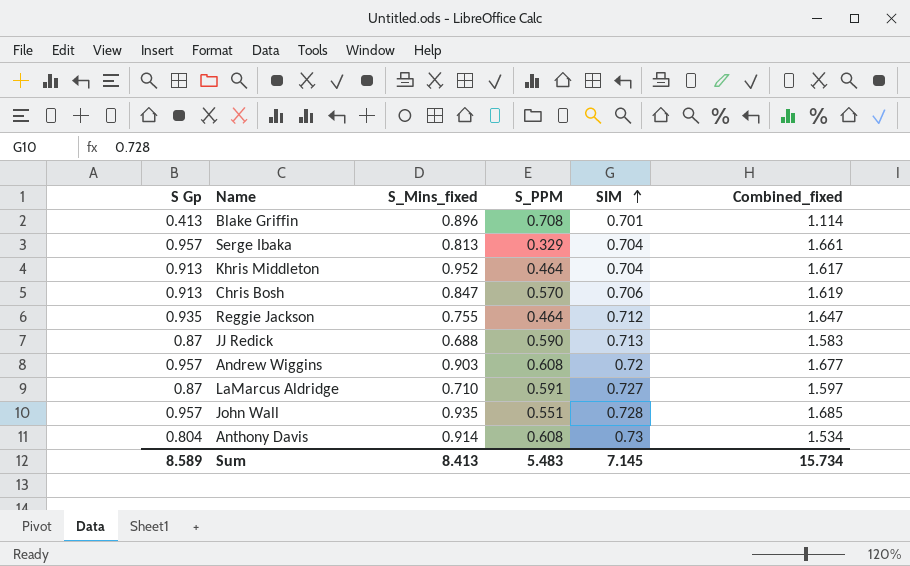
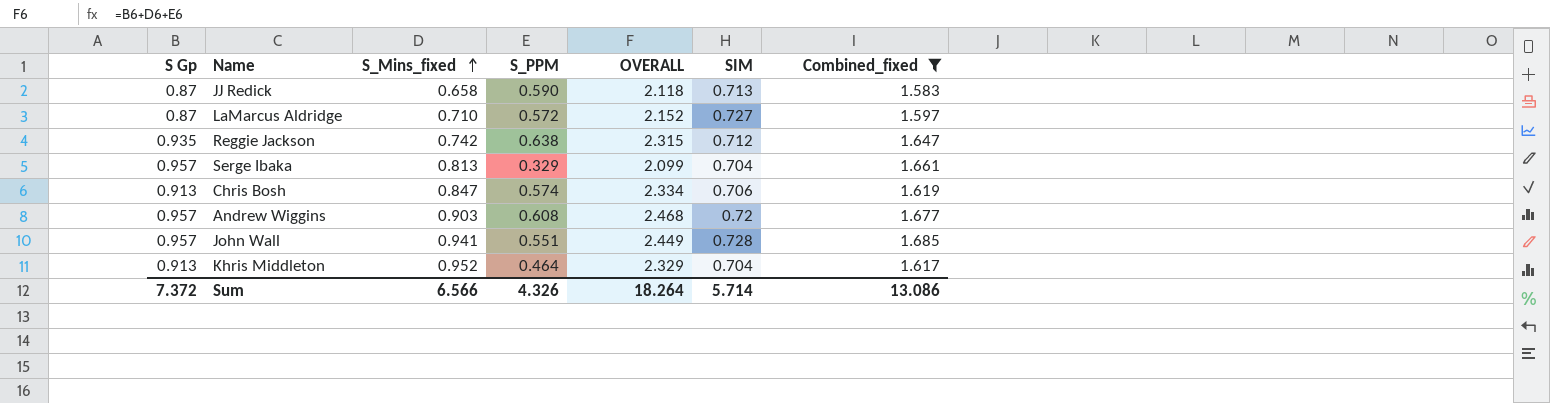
filter: none -> Combined_fixed >= 1.583
row order: SIM ascending -> S_Mins_fixed ascending
column OVERALL | formula: none -> [S Gp] + [S_Mins_fixed] + [S_PPM]
JJ Redick | S_Mins_fixed: 0.688 -> 0.658
LaMarcus Aldridge | S_PPM: 0.591 -> 0.572
Reggie Jackson | S_Mins_fixed: 0.755 -> 0.742
Reggie Jackson | S_PPM: 0.464 -> 0.638
Chris Bosh | S_PPM: 0.570 -> 0.574
John Wall | S_Mins_fixed: 0.935 -> 0.941
Sum | S Gp: 8.589 -> 7.372
Sum | S_Mins_fixed: 8.413 -> 6.566
Sum | S_PPM: 5.483 -> 4.326
Sum | SIM: 7.145 -> 5.714
Sum | Combined_fixed: 15.734 -> 13.086

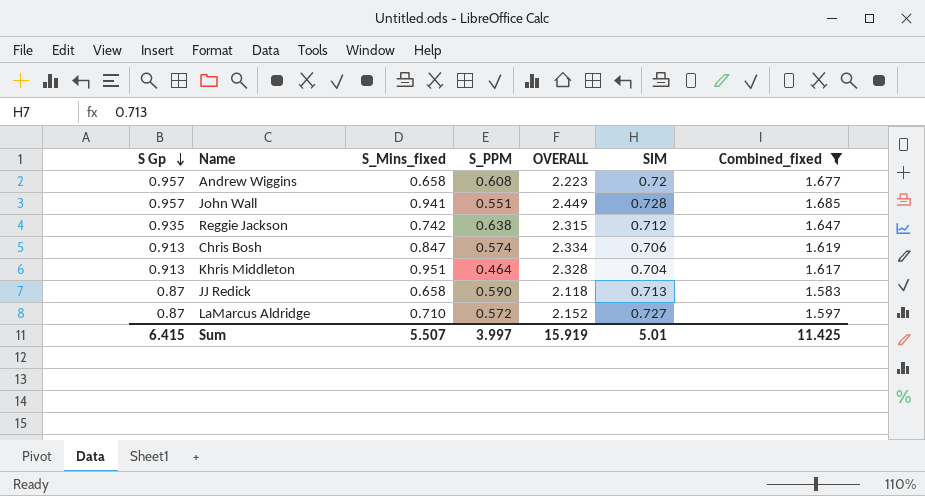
row order: S_Mins_fixed ascending -> S Gp descending
row Serge Ibaka: 0.957 | 0.813 | 0.329 | 2.099 | 0.704 | 1.661 -> none
Andrew Wiggins | S_Mins_fixed: 0.903 -> 0.658
Andrew Wiggins | OVERALL: 2.468 -> 2.223
Khris Middleton | S_Mins_fixed: 0.952 -> 0.951
Khris Middleton | OVERALL: 2.329 -> 2.328
Sum | S Gp: 7.372 -> 6.415
Sum | S_Mins_fixed: 6.566 -> 5.507
Sum | S_PPM: 4.326 -> 3.997
Sum | OVERALL: 18.264 -> 15.919
Sum | SIM: 5.714 -> 5.01
Sum | Combined_fixed: 13.086 -> 11.425

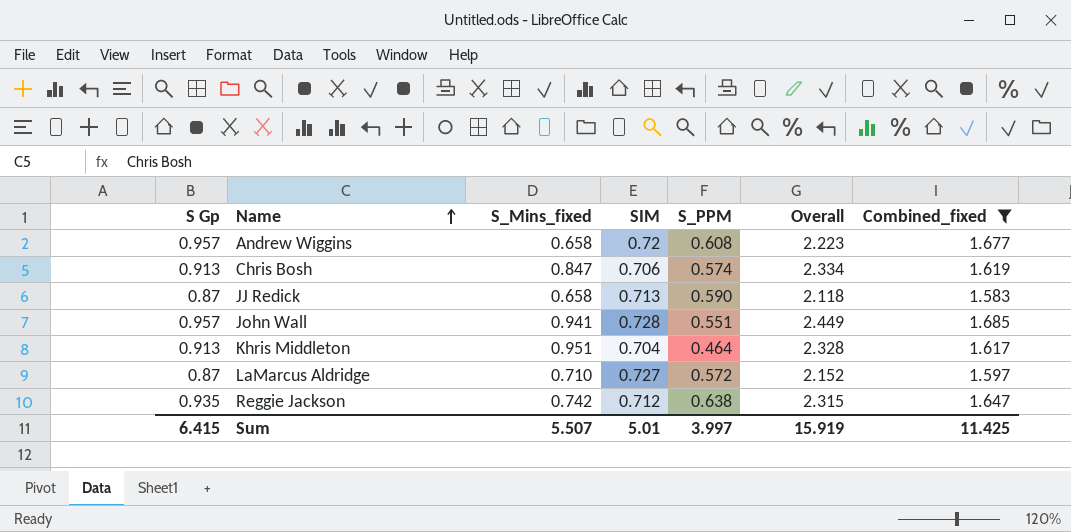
row order: S Gp descending -> Name ascending
column SIM | position: 6 -> 4
column name: OVERALL -> Overall

